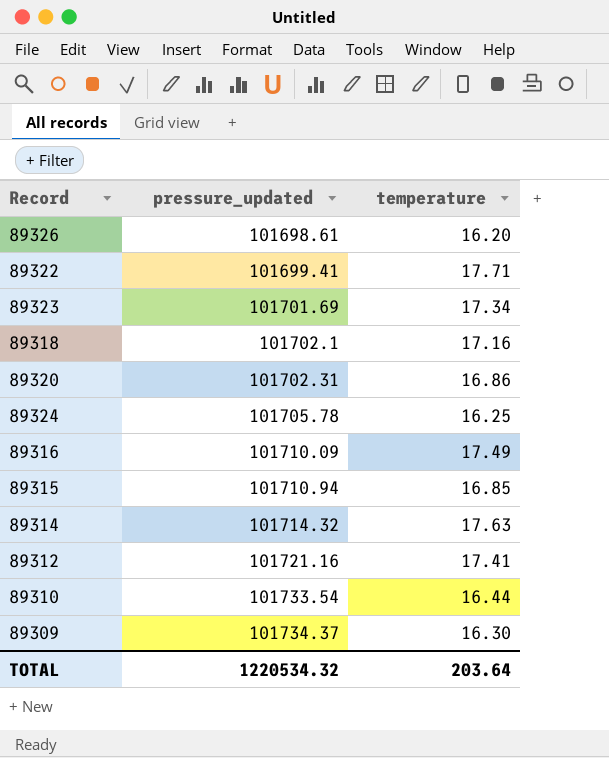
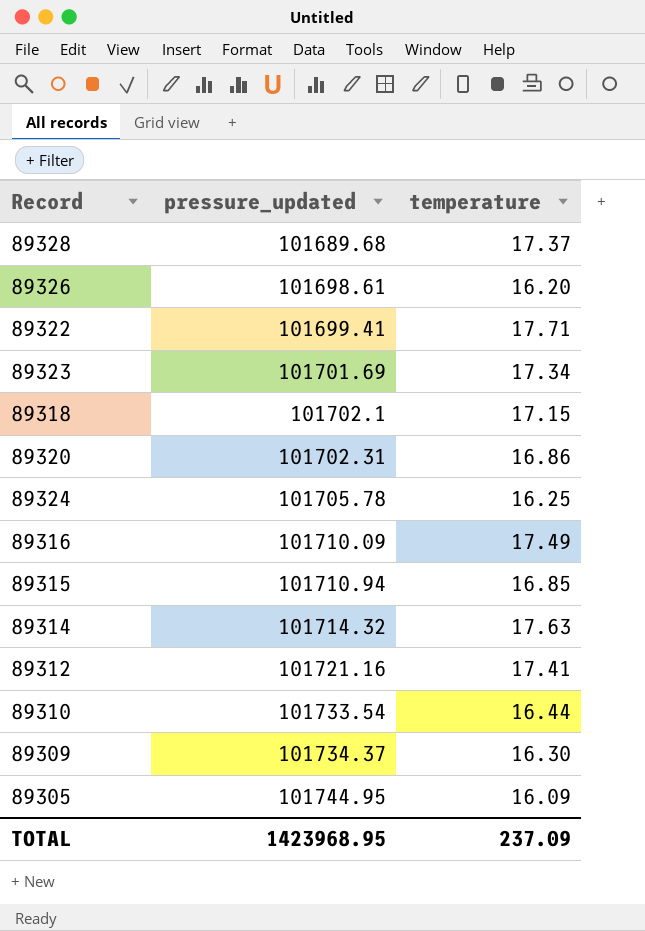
row 89328: none -> 101689.68 | 17.37
89318 | temperature: 17.16 -> 17.15
row 89305: none -> 101744.95 | 16.09
TOTAL | pressure_updated: 1220534.32 -> 1423968.95
TOTAL | temperature: 203.64 -> 237.09

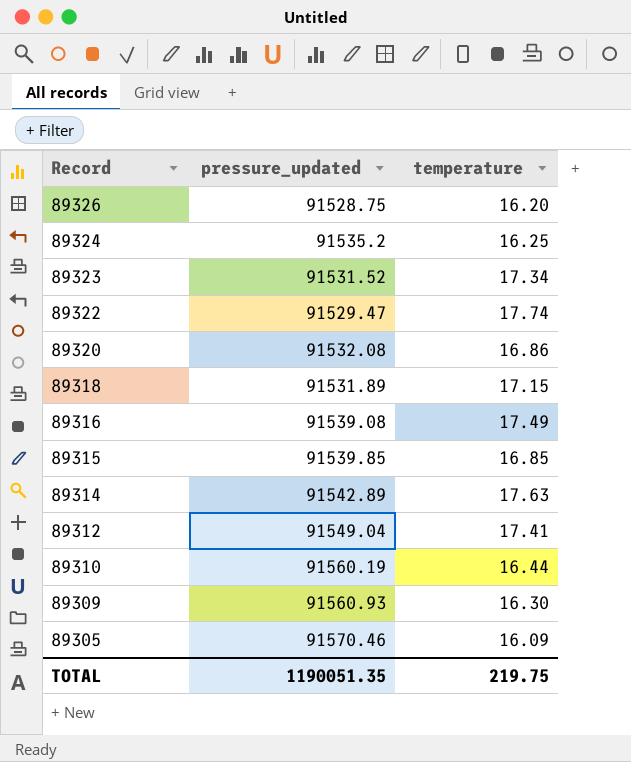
row order: pressure_updated ascending -> Record descending
row 89328: 101689.68 | 17.37 -> none
89326 | pressure_updated: 101698.61 -> 91528.75
89324 | pressure_updated: 101705.78 -> 91535.2
89323 | pressure_updated: 101701.69 -> 91531.52
89322 | pressure_updated: 101699.41 -> 91529.47
89322 | temperature: 17.71 -> 17.74
89320 | pressure_updated: 101702.31 -> 91532.08
89318 | pressure_updated: 101702.1 -> 91531.89
89316 | pressure_updated: 101710.09 -> 91539.08
89315 | pressure_updated: 101710.94 -> 91539.85
89314 | pressure_updated: 101714.32 -> 91542.89
89312 | pressure_updated: 101721.16 -> 91549.04
89310 | pressure_updated: 101733.54 -> 91560.19
89309 | pressure_updated: 101734.37 -> 91560.93
89305 | pressure_updated: 101744.95 -> 91570.46
TOTAL | pressure_updated: 1423968.95 -> 1190051.35
TOTAL | temperature: 237.09 -> 219.75

